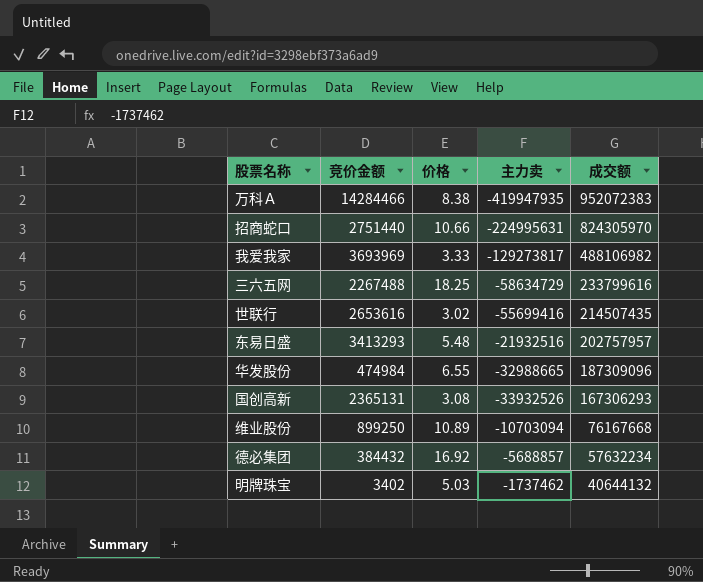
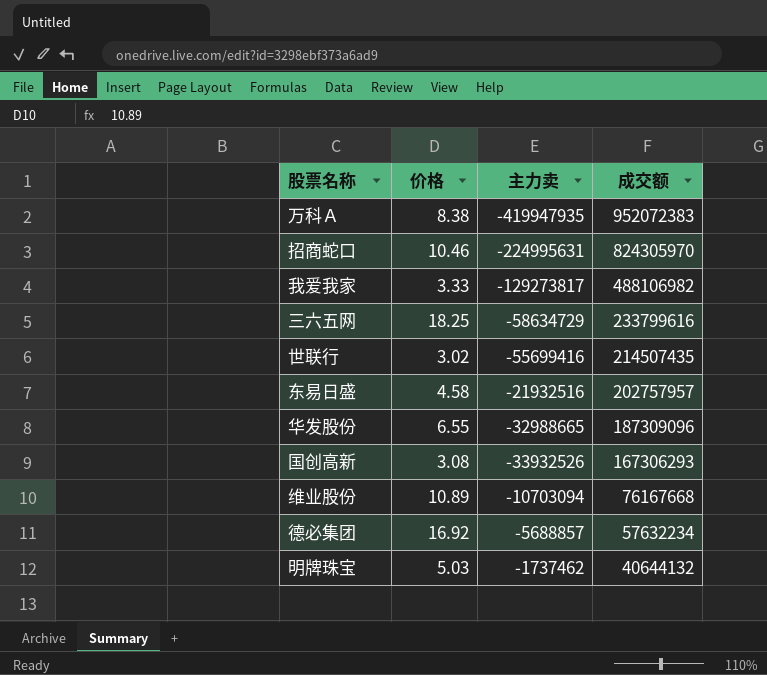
column 竞价金额 | position: 2 -> none
招商蛇口 | 价格: 10.66 -> 10.46
东易日盛 | 价格: 5.48 -> 4.58

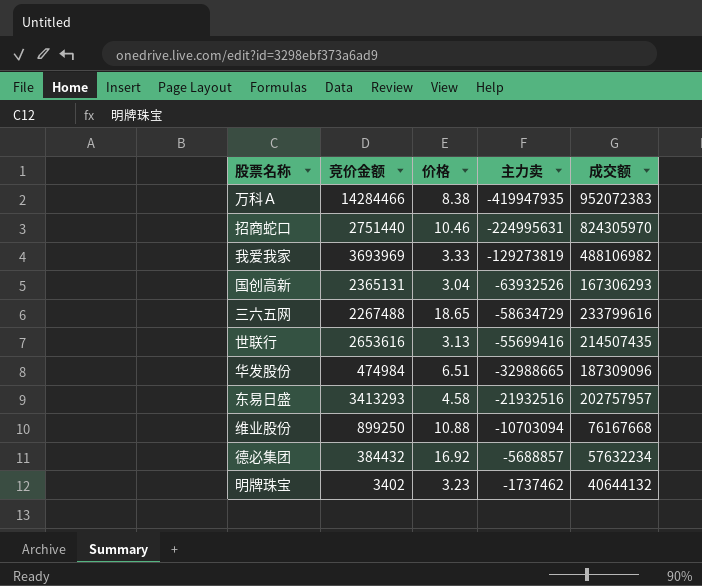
row order: 成交额 descending -> 主力卖 ascending
column 竞价金额 | position: none -> 2
我爱我家 | 主力卖: -129273817 -> -129273819
国创高新 | 价格: 3.08 -> 3.04
国创高新 | 主力卖: -33932526 -> -63932526
三六五网 | 价格: 18.25 -> 18.65
世联行 | 价格: 3.02 -> 3.13
华发股份 | 价格: 6.55 -> 6.51
维业股份 | 价格: 10.89 -> 10.88
明牌珠宝 | 价格: 5.03 -> 3.23

